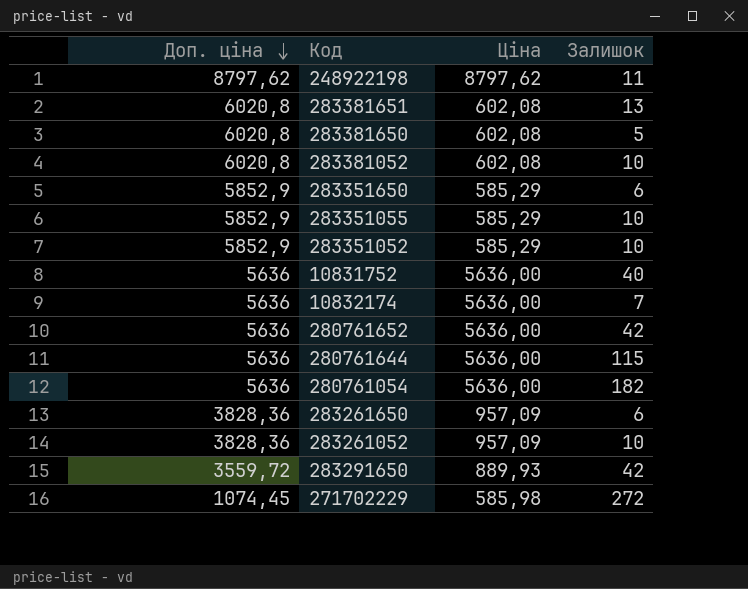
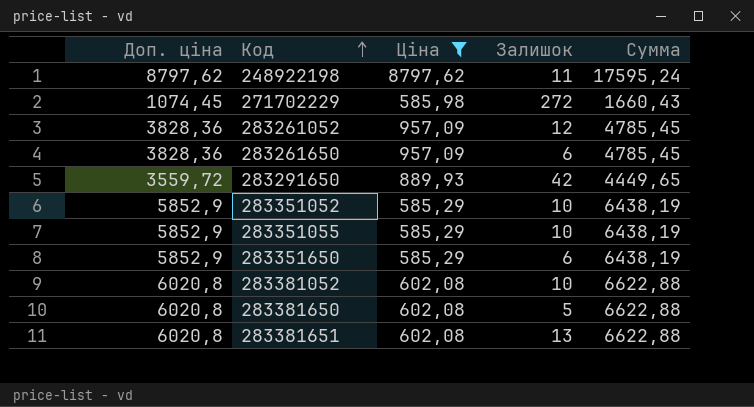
filter: none -> Ціна != 5636,00
row order: Доп. ціна descending -> Код ascending
column Сумма | formula: none -> [Доп. ціна] + [Ціна]
283261052 | Залишок: 10 -> 12

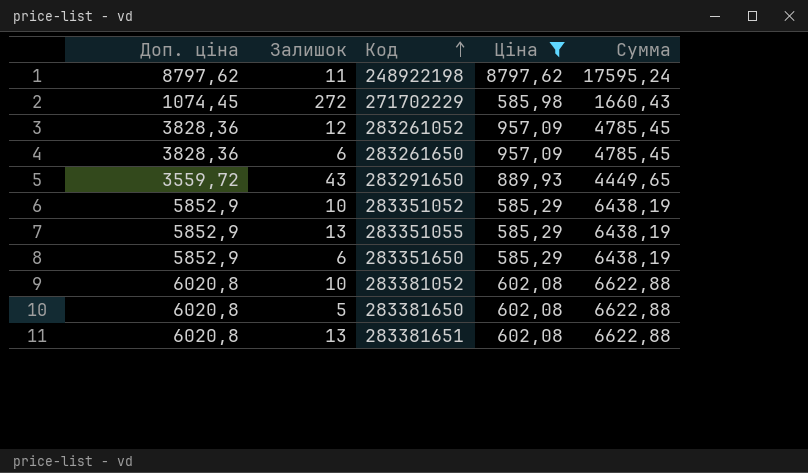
column Залишок | position: 4 -> 2
283291650 | Залишок: 42 -> 43
283351055 | Залишок: 10 -> 13

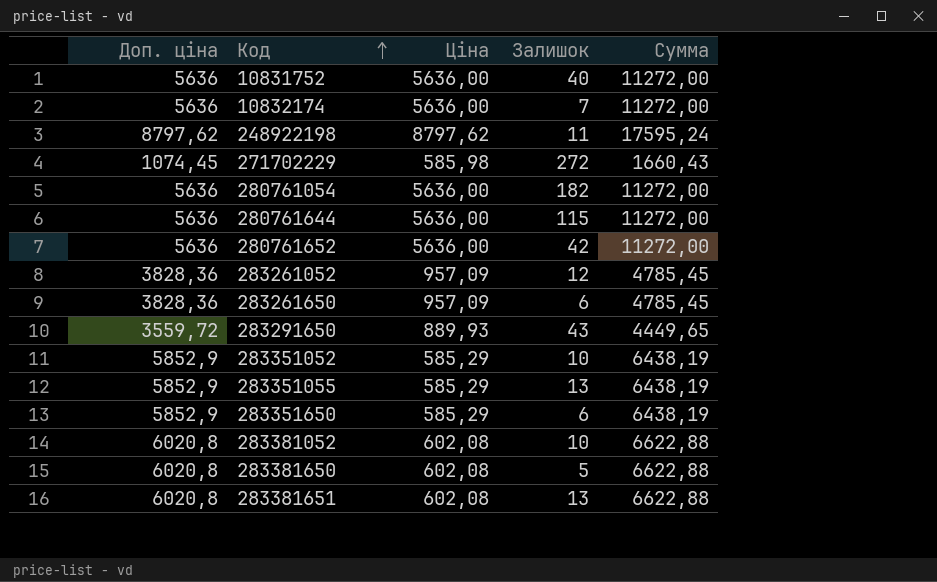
filter: Ціна != 5636,00 -> none
column Залишок | position: 2 -> 4

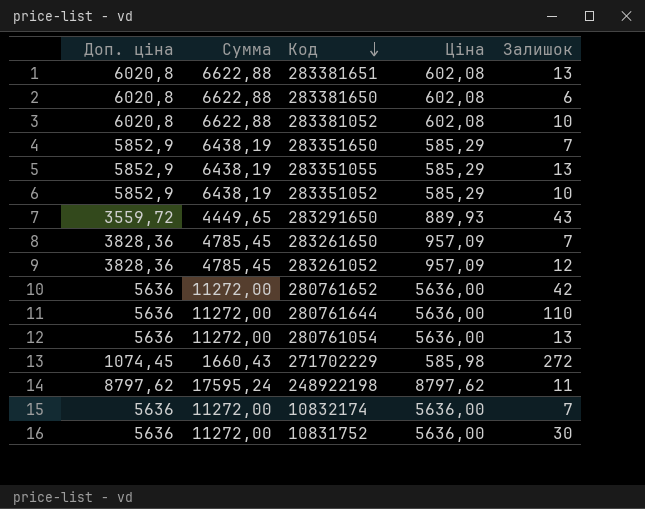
row order: Код ascending -> Код descending
column Сумма | position: 5 -> 2
283381650 | Залишок: 5 -> 6
283351650 | Залишок: 6 -> 7
283261650 | Залишок: 6 -> 7
280761644 | Залишок: 115 -> 110
280761054 | Залишок: 182 -> 13
10831752 | Залишок: 40 -> 30

